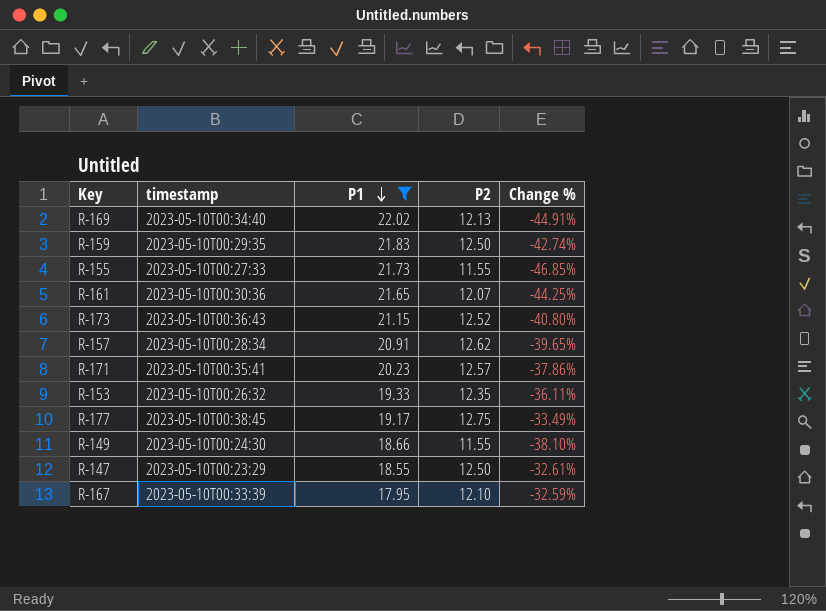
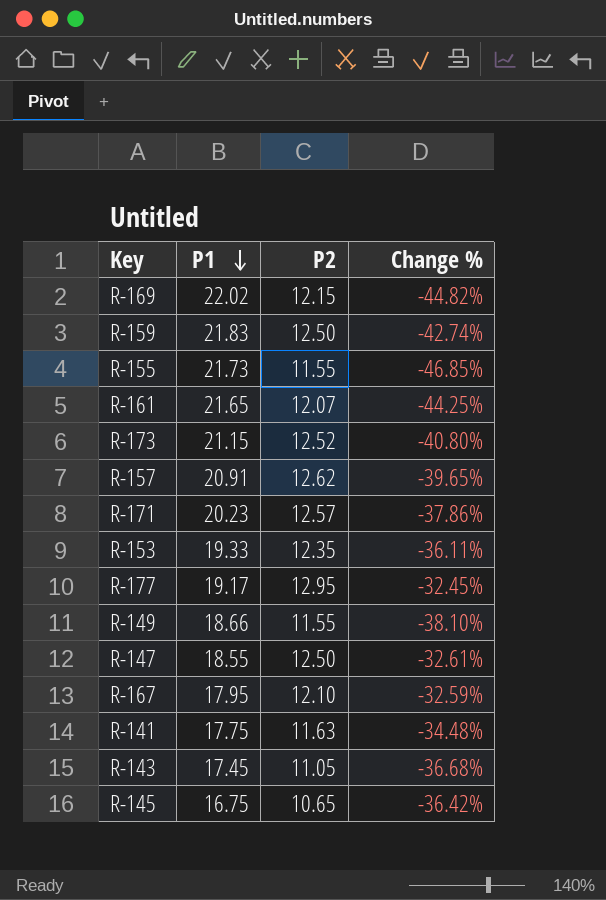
filter: P1 >= 17.95 -> none
column timestamp | position: 2 -> none
R-169 | P2: 12.13 -> 12.15
R-169 | Change %: -44.91% -> -44.82%
R-177 | P2: 12.75 -> 12.95
R-177 | Change %: -33.49% -> -32.45%

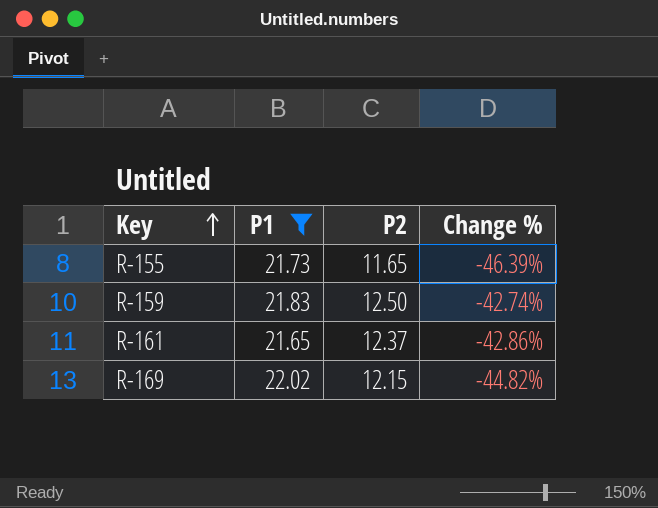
filter: none -> P1 >= 21.65
row order: P1 descending -> Key ascending
R-155 | P2: 11.55 -> 11.65
R-155 | Change %: -46.85% -> -46.39%
R-161 | P2: 12.07 -> 12.37
R-161 | Change %: -44.25% -> -42.86%

